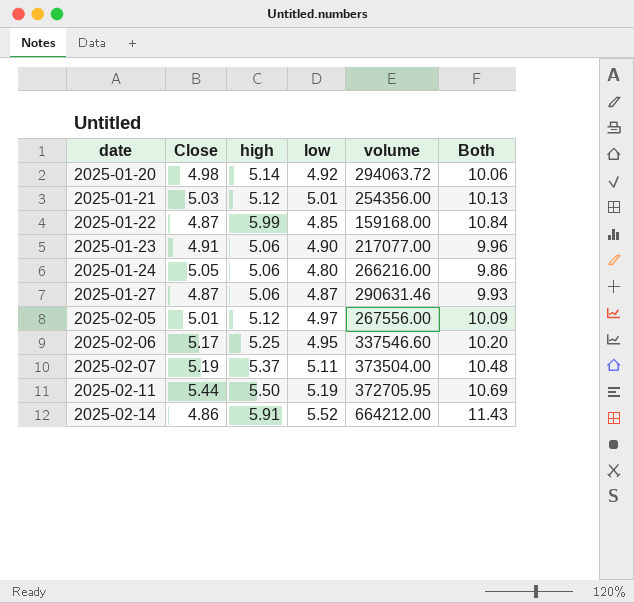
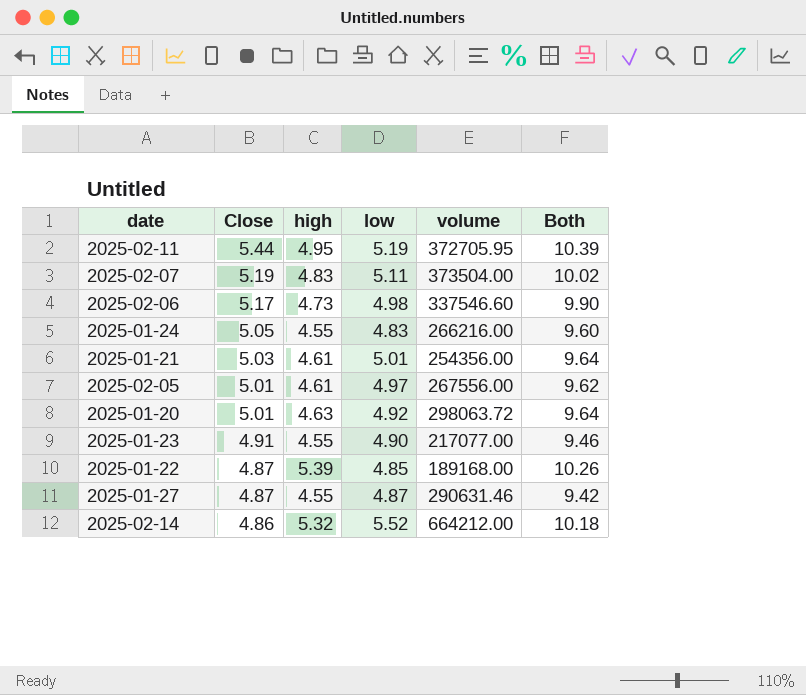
row order: date ascending -> Close descending
column Both | formula: [high] + [low] -> [Close] + [high]
2025-02-11 | high: 5.50 -> 4.95
2025-02-07 | high: 5.37 -> 4.83
2025-02-06 | high: 5.25 -> 4.73
2025-02-06 | low: 4.95 -> 4.98
2025-01-24 | high: 5.06 -> 4.55
2025-01-24 | low: 4.80 -> 4.83
2025-01-21 | high: 5.12 -> 4.61
2025-02-05 | high: 5.12 -> 4.61
2025-01-20 | Close: 4.98 -> 5.01
2025-01-20 | high: 5.14 -> 4.63
2025-01-20 | volume: 294063.72 -> 298063.72
2025-01-23 | high: 5.06 -> 4.55
2025-01-22 | high: 5.99 -> 5.39
2025-01-22 | volume: 159168.00 -> 189168.00
2025-01-27 | high: 5.06 -> 4.55
2025-02-14 | high: 5.91 -> 5.32

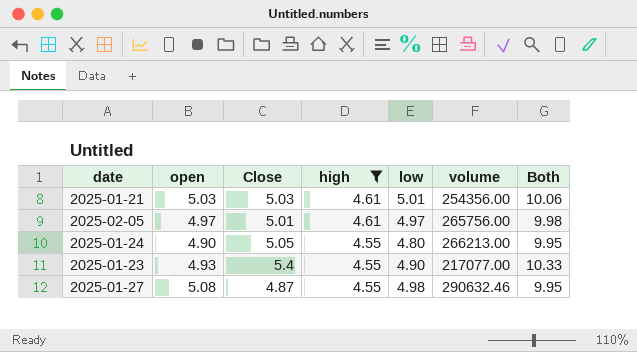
filter: none -> high <= 4.61
row order: Close descending -> high descending
column open | position: none -> 2
column Both | formula: [Close] + [high] -> [open] + [Close]
2025-02-05 | volume: 267556.00 -> 265756.00
2025-01-24 | low: 4.83 -> 4.80
2025-01-24 | volume: 266216.00 -> 266213.00
2025-01-23 | Close: 4.91 -> 5.4
2025-01-27 | low: 4.87 -> 4.98
2025-01-27 | volume: 290631.46 -> 290632.46

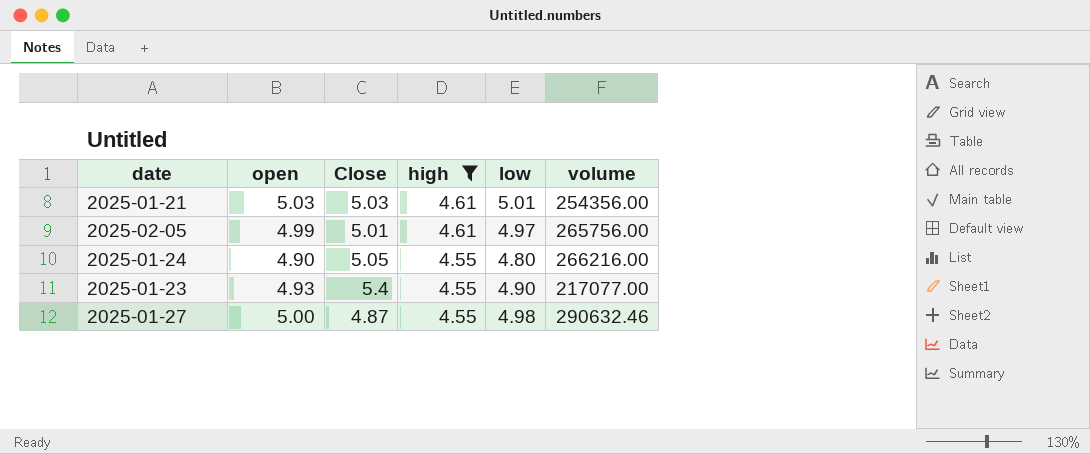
column Both | formula: [open] + [Close] -> none
2025-02-05 | open: 4.97 -> 4.99
2025-01-24 | volume: 266213.00 -> 266216.00
2025-01-27 | open: 5.08 -> 5.00

